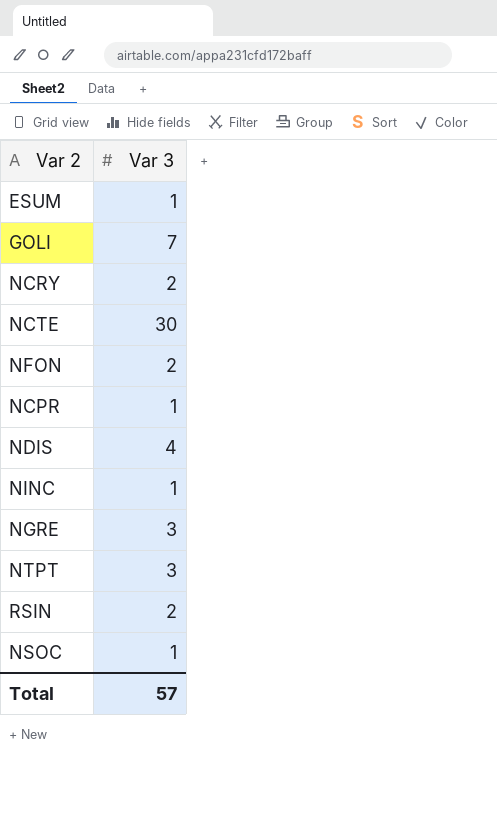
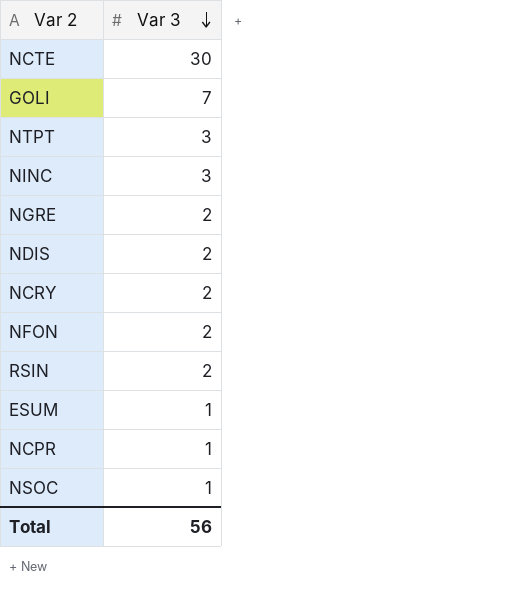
row order: none -> Var 3 descending
NINC | Var 3: 1 -> 3
NGRE | Var 3: 3 -> 2
NDIS | Var 3: 4 -> 2
Total | Var 3: 57 -> 56

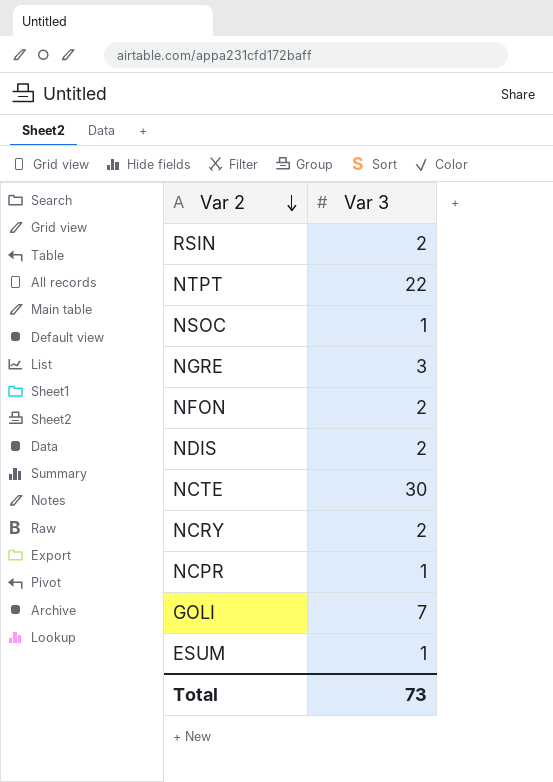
row order: Var 3 descending -> Var 2 descending
row NINC: 3 -> none
NTPT | Var 3: 3 -> 22
NGRE | Var 3: 2 -> 3
Total | Var 3: 56 -> 73

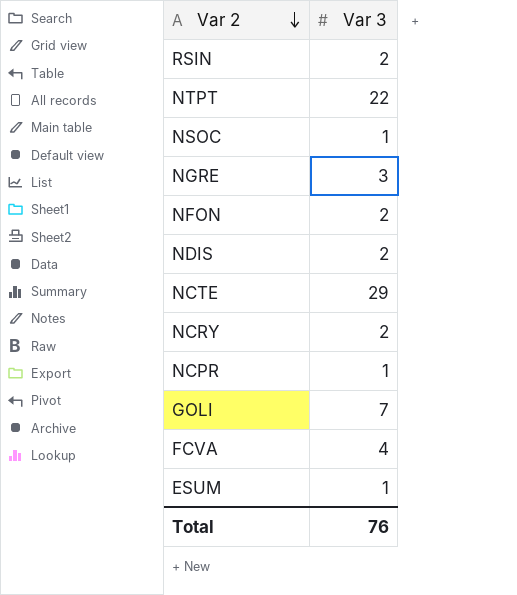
NCTE | Var 3: 30 -> 29
row FCVA: none -> 4
Total | Var 3: 73 -> 76

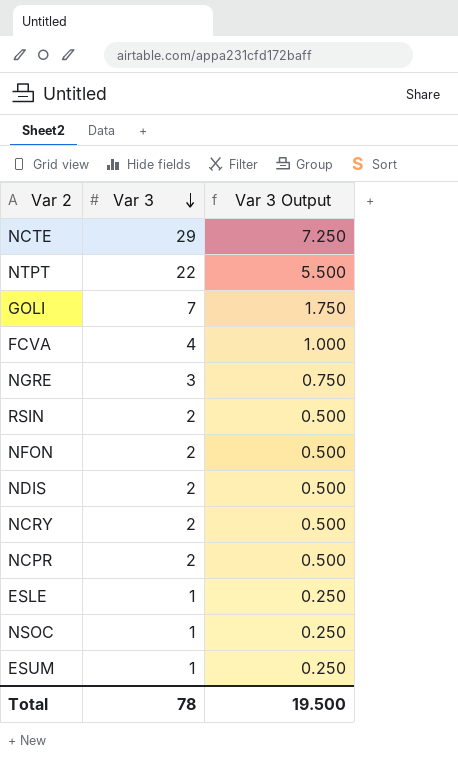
row order: Var 2 descending -> Var 3 descending
column Var 3 Output | formula: none -> [Var 3] * 0.25
NCPR | Var 3: 1 -> 2
row ESLE: none -> 1 | 0.250
Total | Var 3: 76 -> 78

